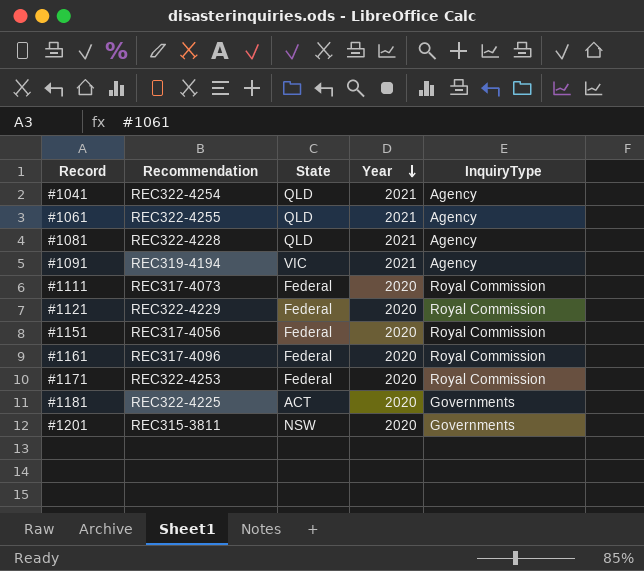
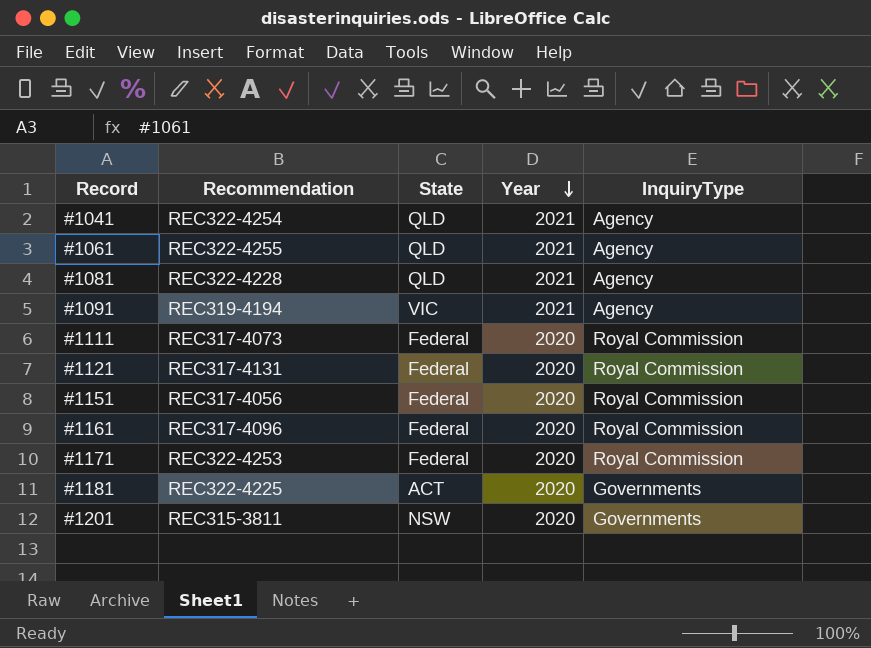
#1121 | Recommendation: REC322-4229 -> REC317-4131

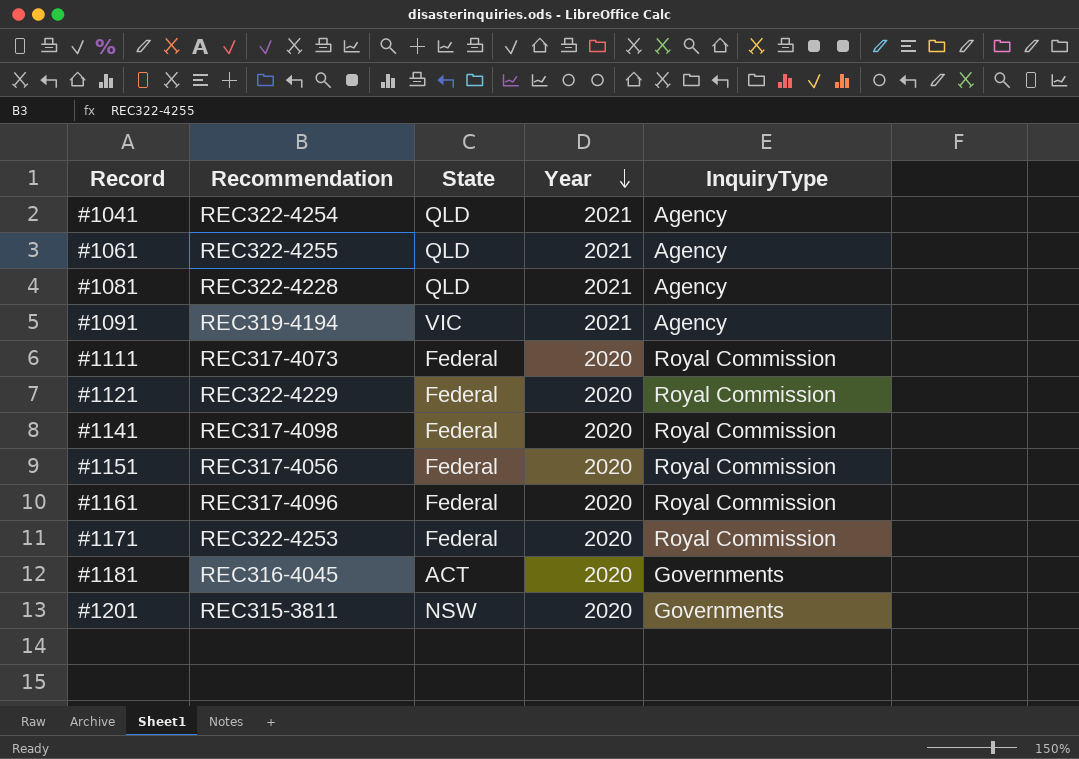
#1121 | Recommendation: REC317-4131 -> REC322-4229
row #1141: none -> REC317-4098 | Federal | 2020 | Royal Commission
#1181 | Recommendation: REC322-4225 -> REC316-4045

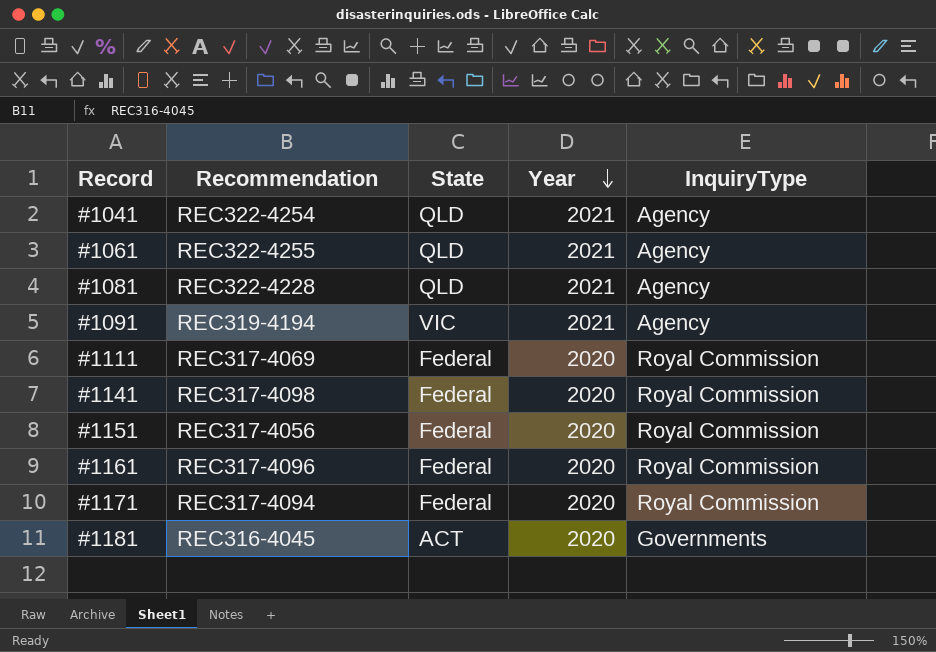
row #1121: REC322-4229 | Federal | 2020 | Royal Commission -> none
row #1201: REC315-3811 | NSW | 2020 | Governments -> none
#1111 | Recommendation: REC317-4073 -> REC317-4069
#1171 | Recommendation: REC322-4253 -> REC317-4094

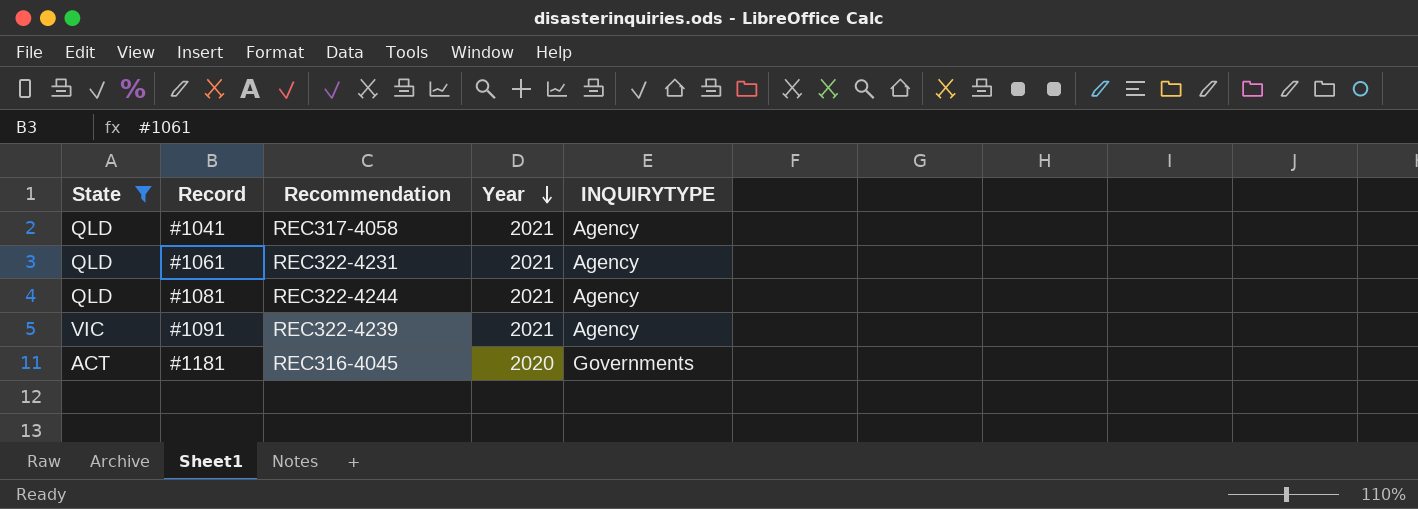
filter: none -> State != Federal
column State | position: 3 -> 1
column name: InquiryType -> INQUIRYTYPE
#1041 | Recommendation: REC322-4254 -> REC317-4058
#1061 | Recommendation: REC322-4255 -> REC322-4231
#1081 | Recommendation: REC322-4228 -> REC322-4244
#1091 | Recommendation: REC319-4194 -> REC322-4239

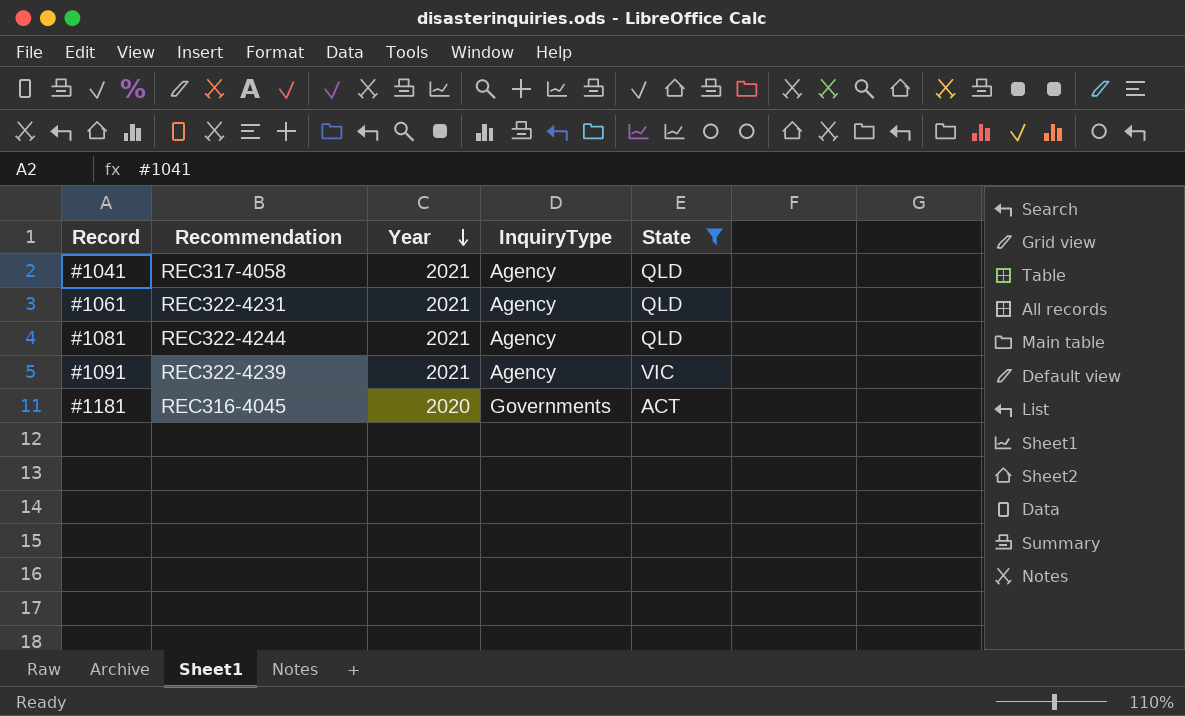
column name: INQUIRYTYPE -> InquiryType
column State | position: 1 -> 5

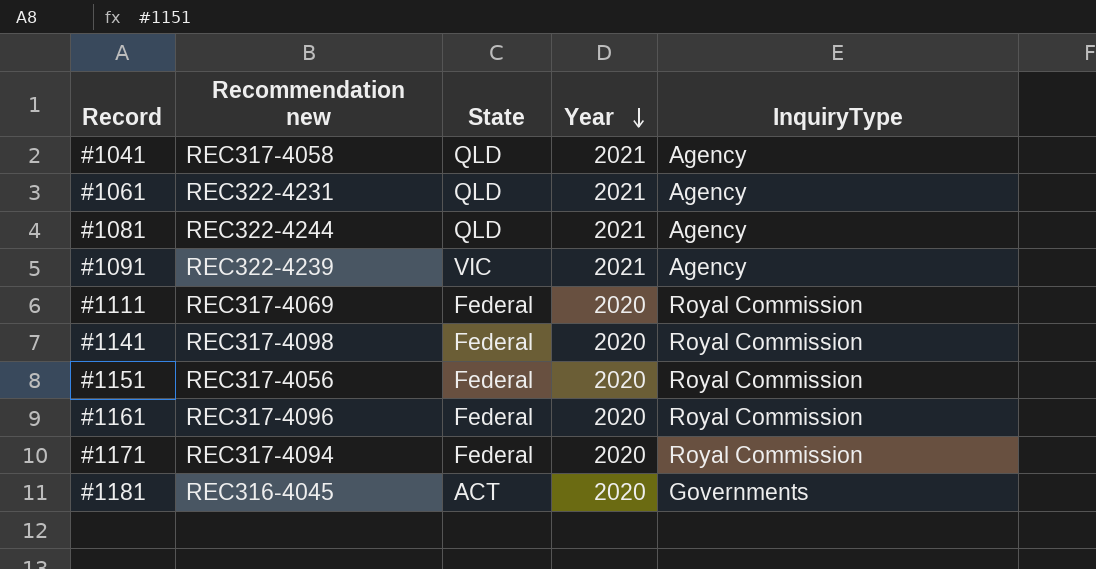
filter: State != Federal -> none
column name: Recommendation -> Recommendation new
column State | position: 5 -> 3

